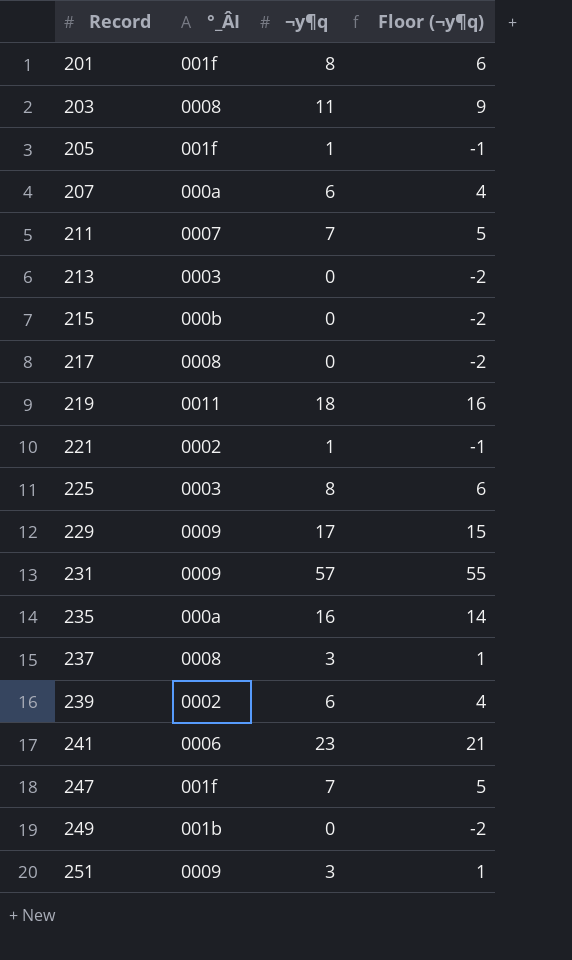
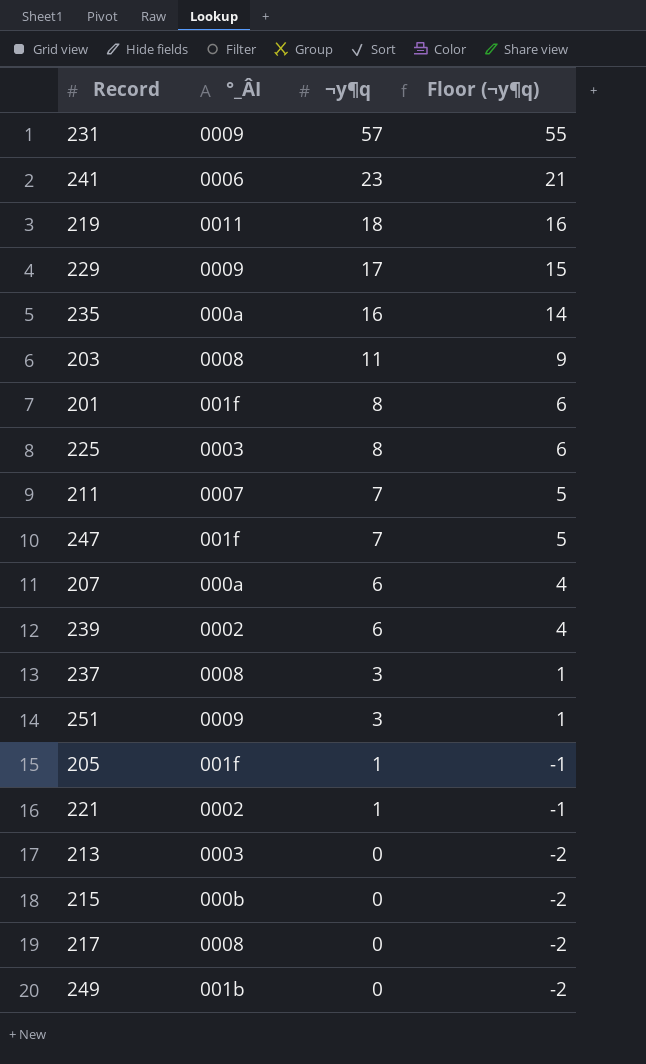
row order: Record ascending -> ¬y¶q descending

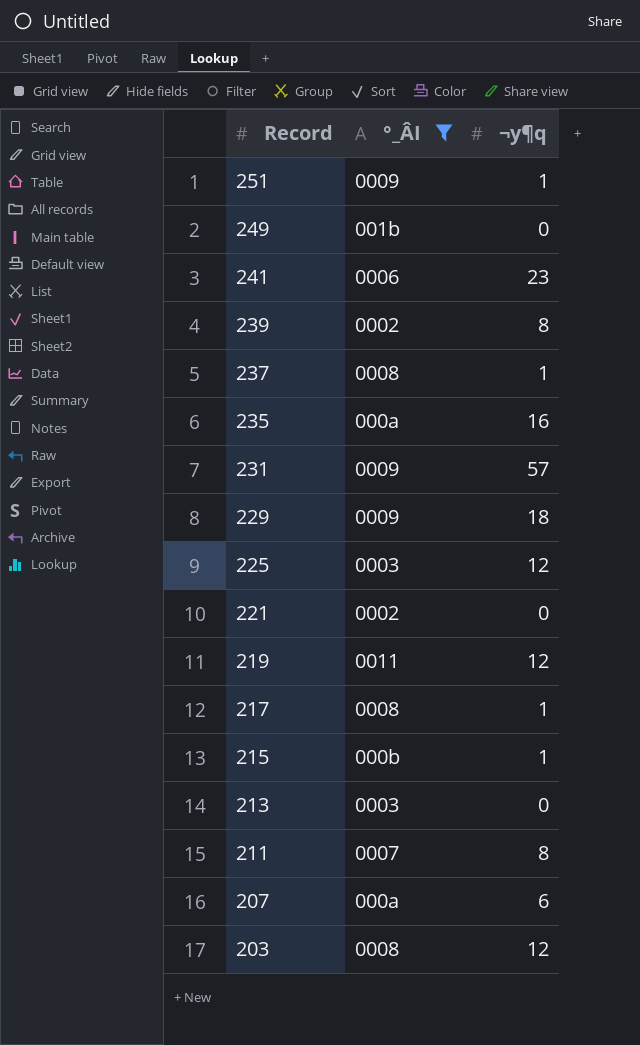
filter: none -> °_ÂI != 001f
row order: ¬y¶q descending -> Record descending
column Floor (¬y¶q) | formula: [¬y¶q] - 2 -> none
251 | ¬y¶q: 3 -> 1
239 | ¬y¶q: 6 -> 8
237 | ¬y¶q: 3 -> 1
229 | ¬y¶q: 17 -> 18
225 | ¬y¶q: 8 -> 12
221 | ¬y¶q: 1 -> 0
219 | ¬y¶q: 18 -> 12
217 | ¬y¶q: 0 -> 1
215 | ¬y¶q: 0 -> 1
211 | ¬y¶q: 7 -> 8
203 | ¬y¶q: 11 -> 12

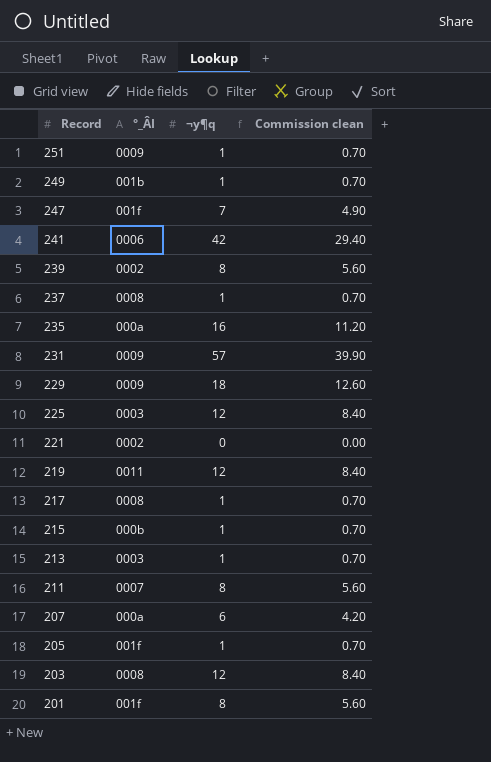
filter: °_ÂI != 001f -> none
column Commission clean | formula: none -> [¬y¶q] * 0.7
249 | ¬y¶q: 0 -> 1
241 | ¬y¶q: 23 -> 42
213 | ¬y¶q: 0 -> 1

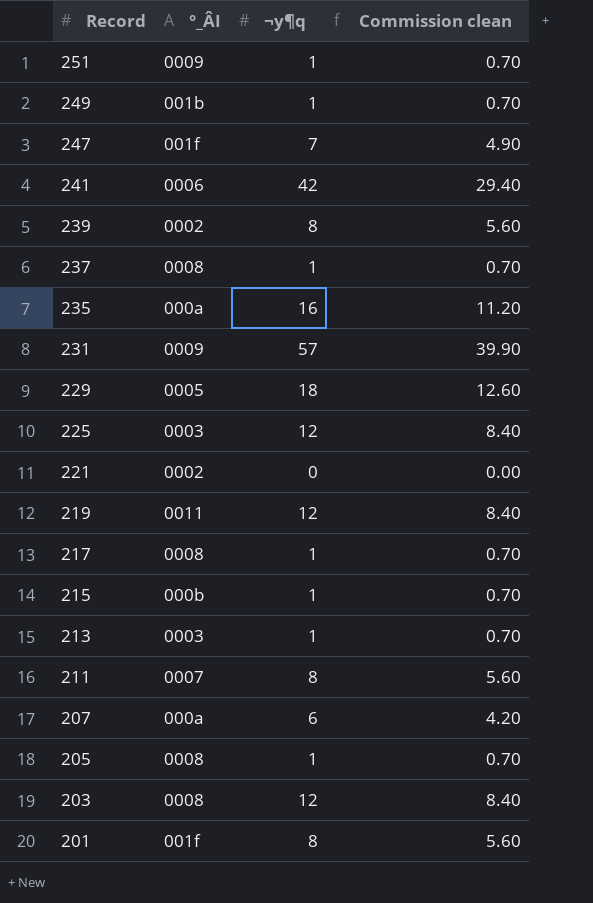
229 | °_ÂI: 0009 -> 0005
205 | °_ÂI: 001f -> 0008

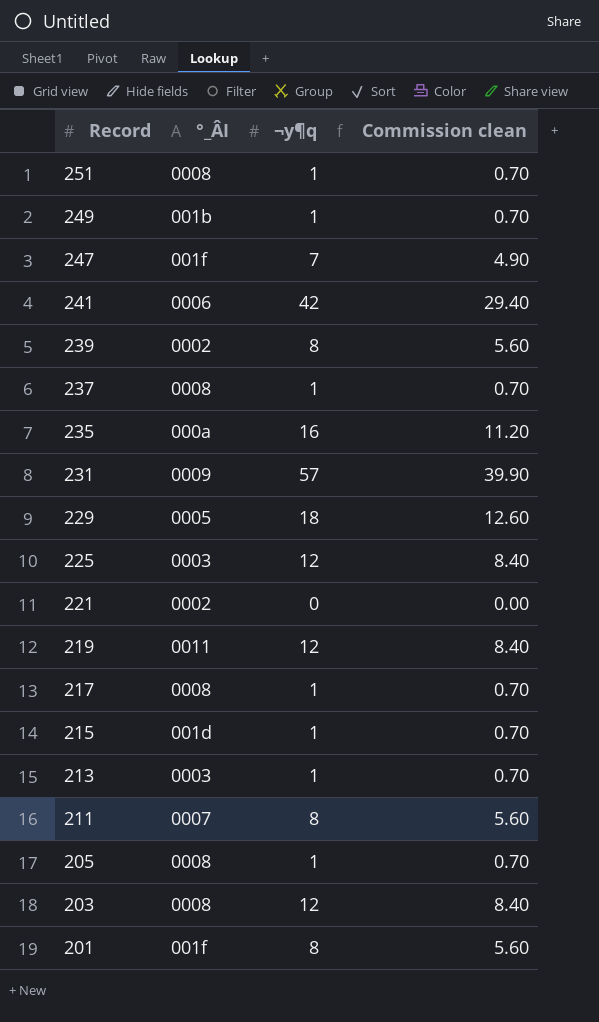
row 207: 000a | 6 | 4.20 -> none
251 | °_ÂI: 0009 -> 0008
215 | °_ÂI: 000b -> 001d

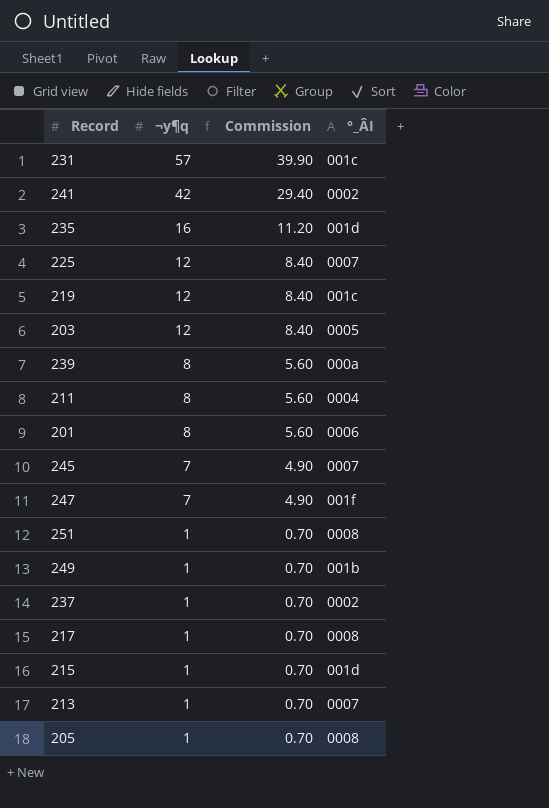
row order: Record descending -> ¬y¶q descending
column name: Commission clean -> Commission
column °_ÂI | position: 2 -> 4
row 229: 0005 | 18 | 12.60 -> none
row 221: 0002 | 0 | 0.00 -> none
231 | °_ÂI: 0009 -> 001c
241 | °_ÂI: 0006 -> 0002
235 | °_ÂI: 000a -> 001d
225 | °_ÂI: 0003 -> 0007
219 | °_ÂI: 0011 -> 001c
203 | °_ÂI: 0008 -> 0005
239 | °_ÂI: 0002 -> 000a
211 | °_ÂI: 0007 -> 0004
201 | °_ÂI: 001f -> 0006
row 245: none -> 7 | 4.90 | 0007
237 | °_ÂI: 0008 -> 0002
213 | °_ÂI: 0003 -> 0007

